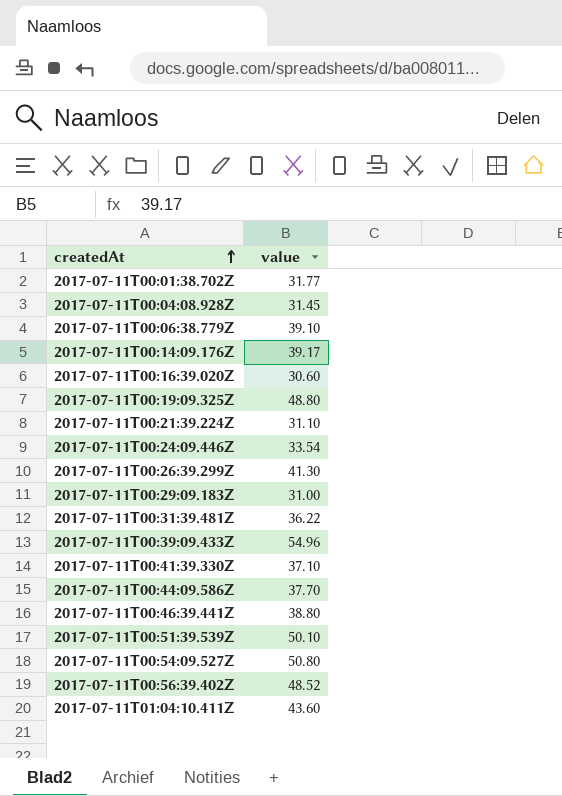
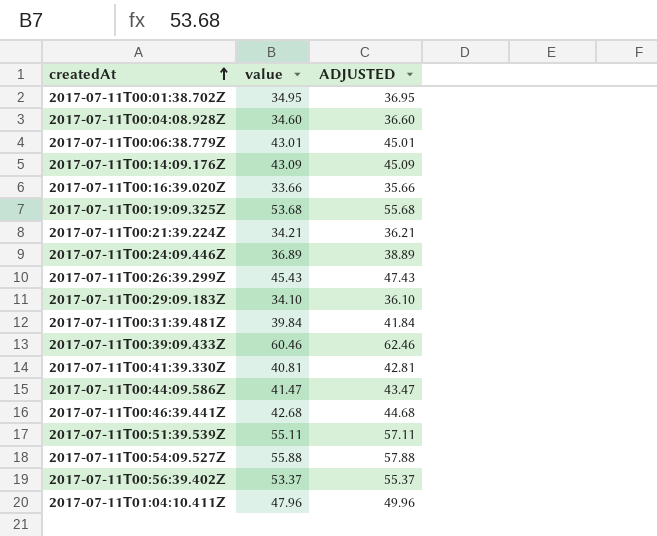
column ADJUSTED | formula: none -> [value] + 2
2017-07-11T00:01:38.702Z | value: 31.77 -> 34.95
2017-07-11T00:04:08.928Z | value: 31.45 -> 34.60
2017-07-11T00:06:38.779Z | value: 39.10 -> 43.01
2017-07-11T00:14:09.176Z | value: 39.17 -> 43.09
2017-07-11T00:16:39.020Z | value: 30.60 -> 33.66
2017-07-11T00:19:09.325Z | value: 48.80 -> 53.68
2017-07-11T00:21:39.224Z | value: 31.10 -> 34.21
2017-07-11T00:24:09.446Z | value: 33.54 -> 36.89
2017-07-11T00:26:39.299Z | value: 41.30 -> 45.43
2017-07-11T00:29:09.183Z | value: 31.00 -> 34.10
2017-07-11T00:31:39.481Z | value: 36.22 -> 39.84
2017-07-11T00:39:09.433Z | value: 54.96 -> 60.46
2017-07-11T00:41:39.330Z | value: 37.10 -> 40.81
2017-07-11T00:44:09.586Z | value: 37.70 -> 41.47
2017-07-11T00:46:39.441Z | value: 38.80 -> 42.68
2017-07-11T00:51:39.539Z | value: 50.10 -> 55.11
2017-07-11T00:54:09.527Z | value: 50.80 -> 55.88
2017-07-11T00:56:39.402Z | value: 48.52 -> 53.37
2017-07-11T01:04:10.411Z | value: 43.60 -> 47.96

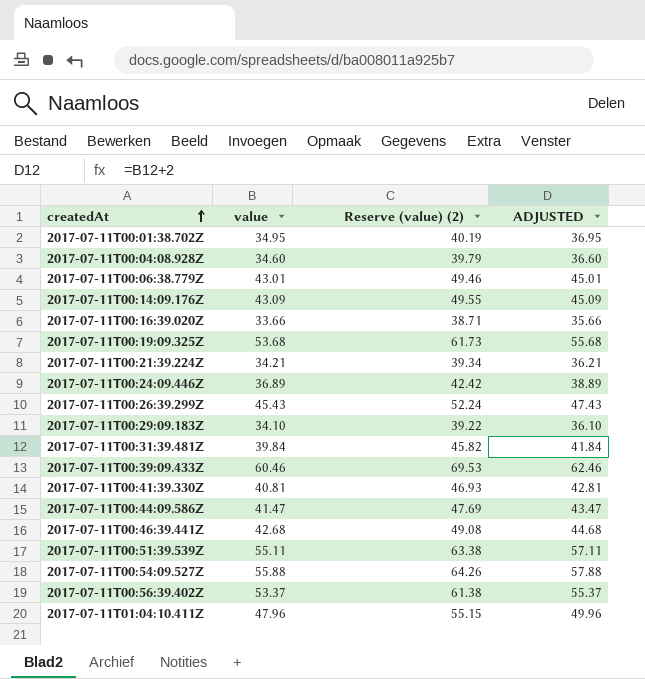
column Reserve (value) (2) | formula: none -> [value] * 1.15

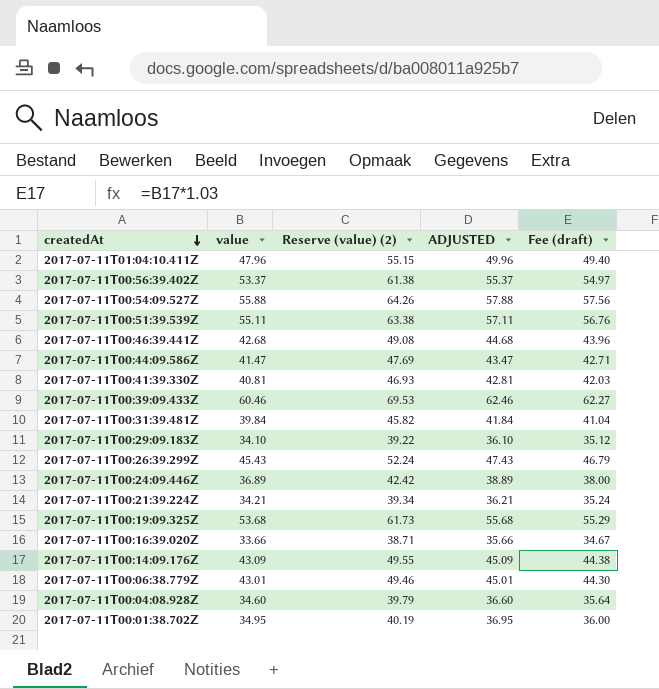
row order: createdAt ascending -> createdAt descending
column Fee (draft) | formula: none -> [value] * 1.03

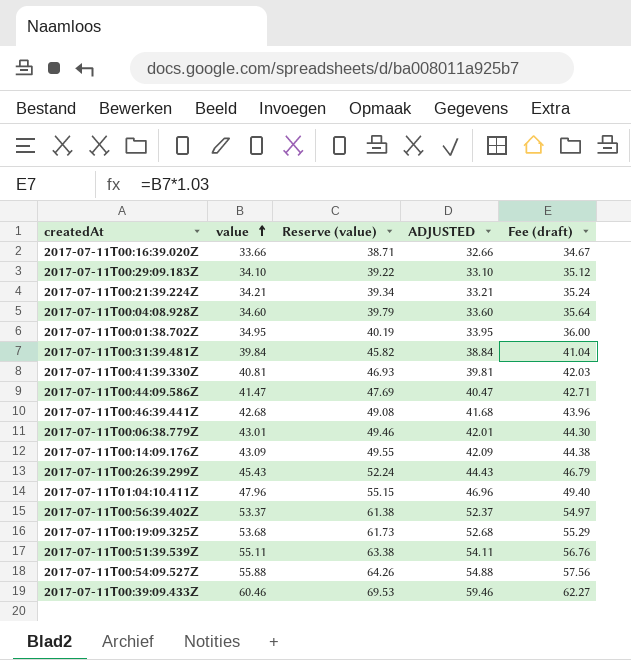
row order: createdAt descending -> value ascending
column name: Reserve (value) (2) -> Reserve (value)
column ADJUSTED | formula: [value] + 2 -> [value] - 1
row 2017-07-11T00:24:09.446Z: 36.89 | 42.42 | 38.89 | 38.00 -> none

